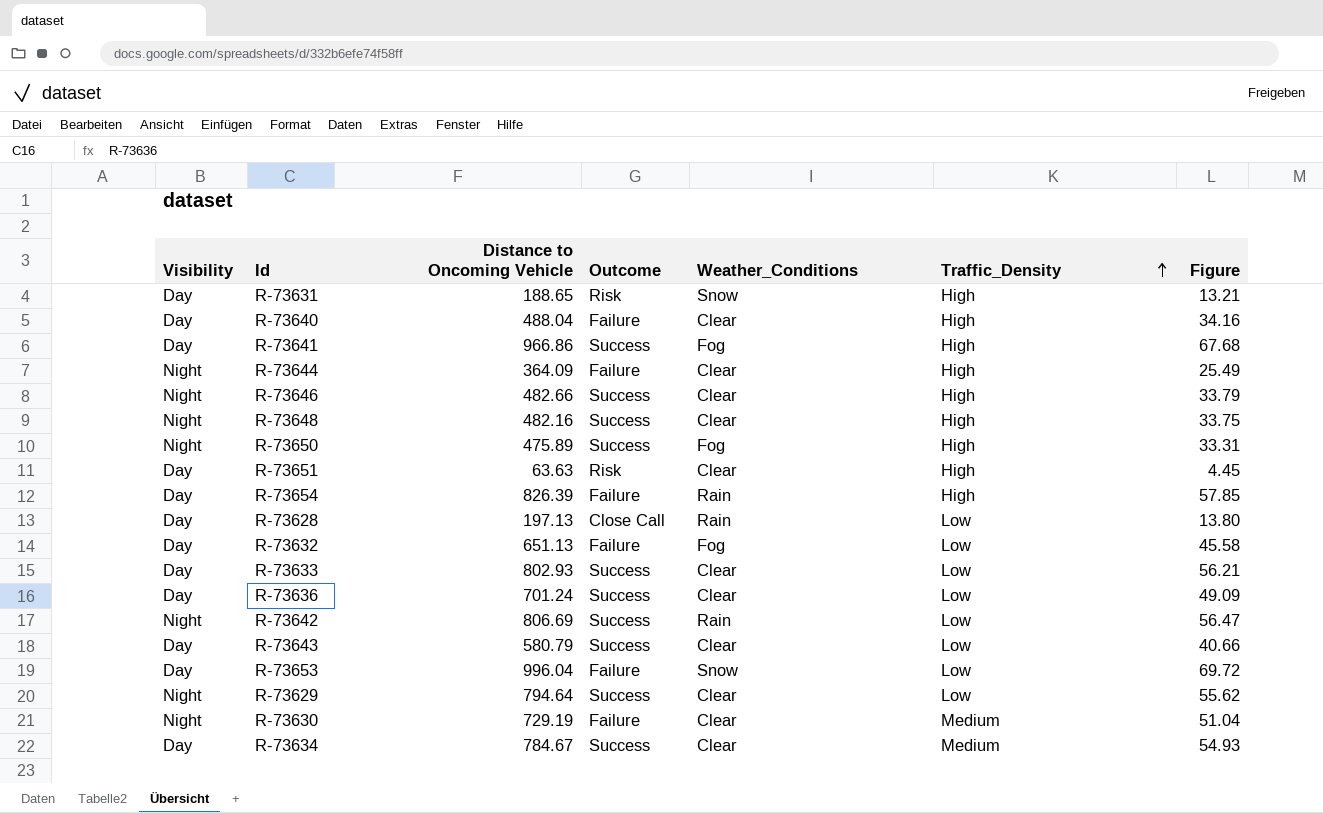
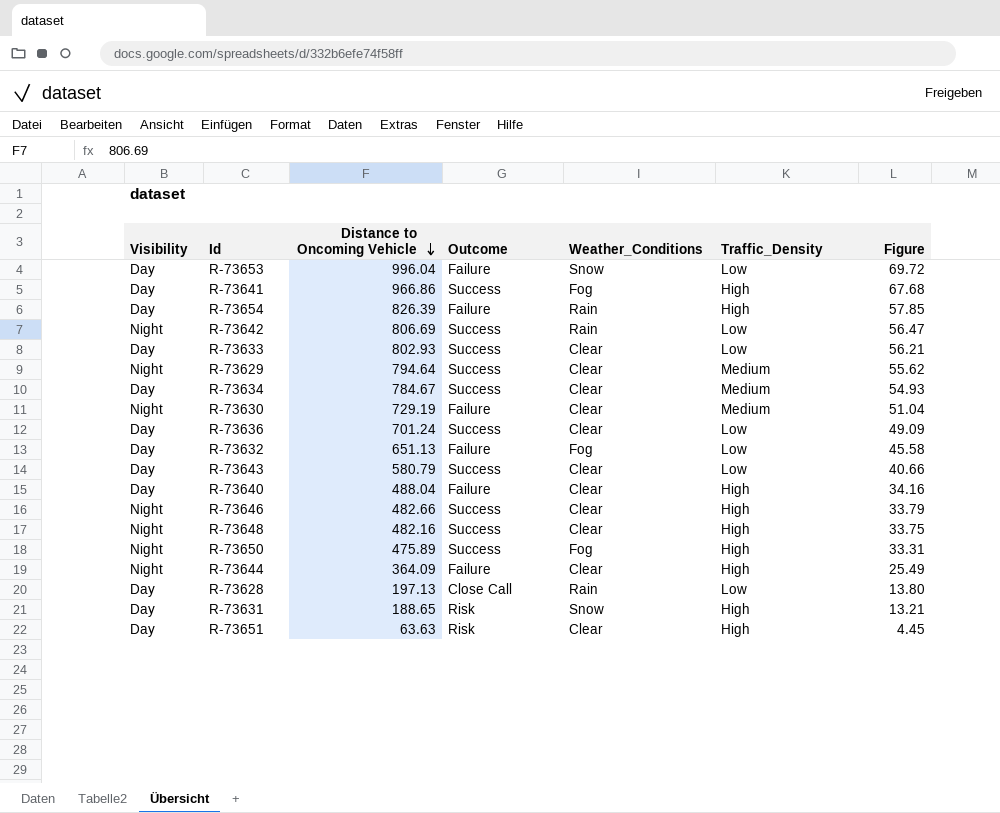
row order: Traffic_Density ascending -> Distance to Oncoming Vehicle descending
R-73629 | Traffic_Density: Low -> Medium

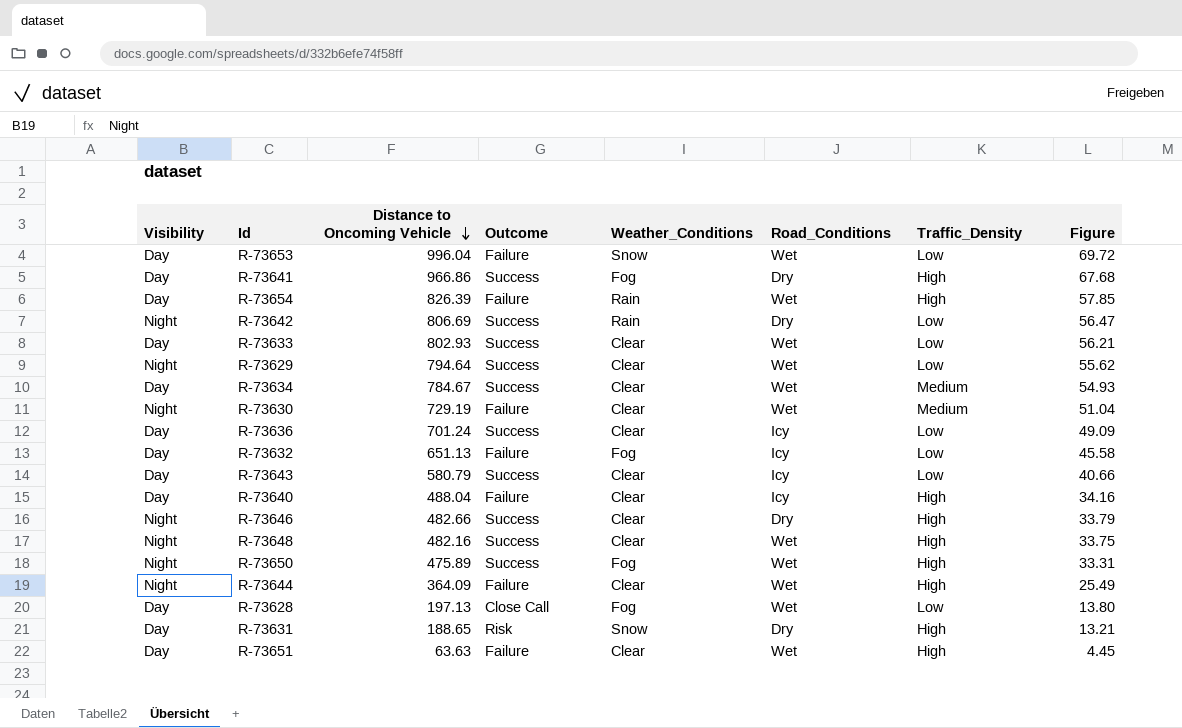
column Road_Conditions | position: none -> 6
R-73629 | Traffic_Density: Medium -> Low
R-73628 | Weather_Conditions: Rain -> Fog
R-73651 | Outcome: Risk -> Failure

